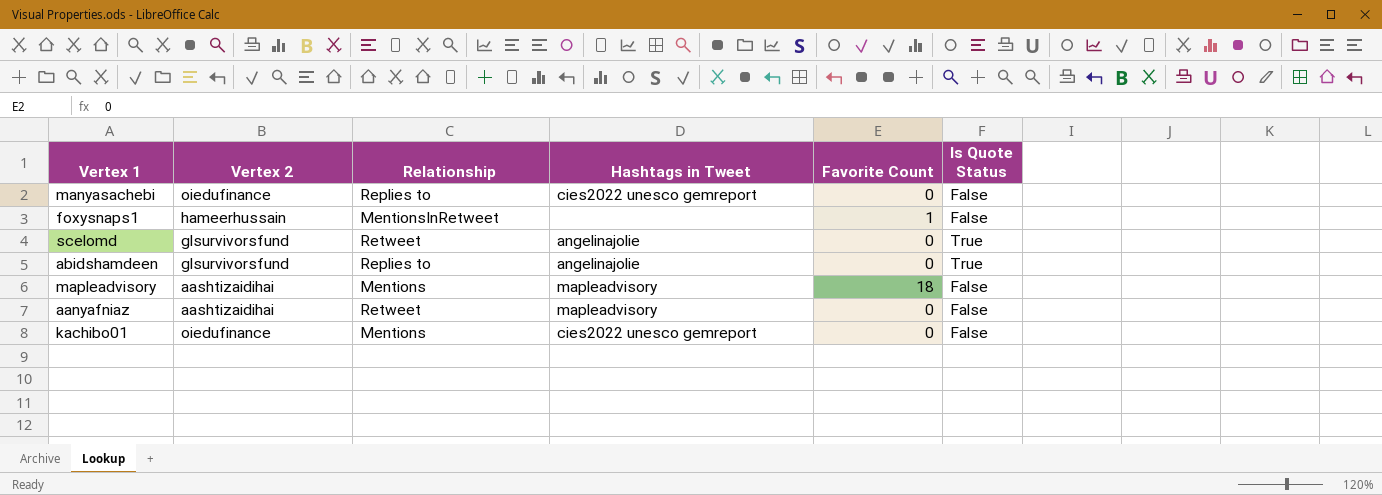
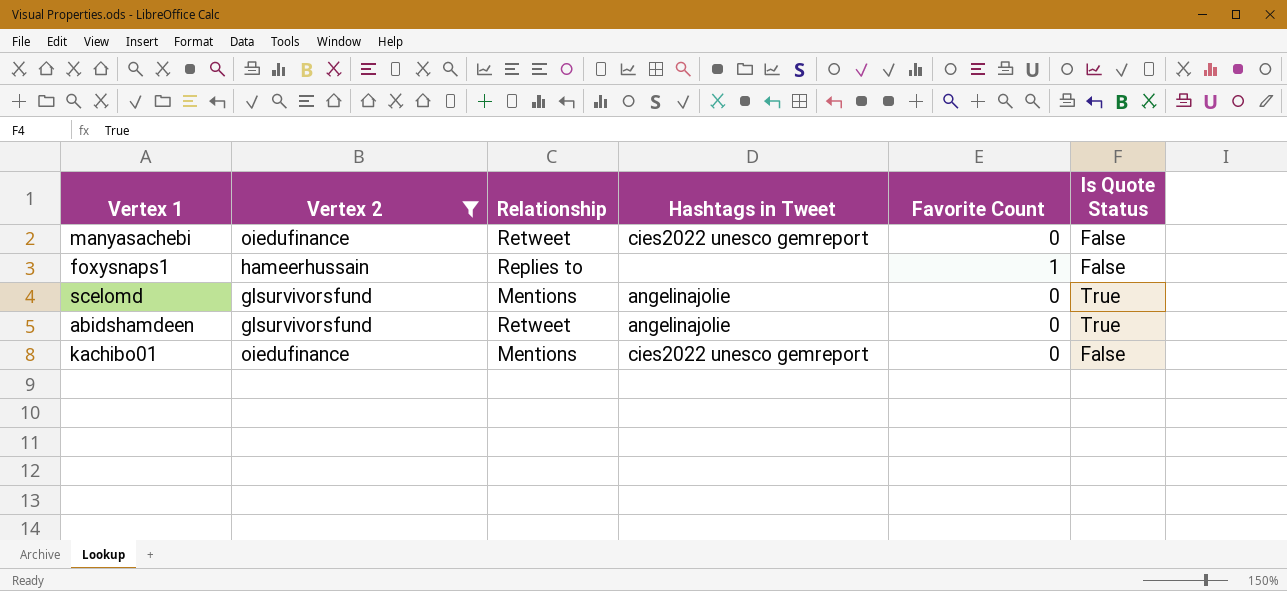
filter: none -> Vertex 2 != aashtizaidihai
manyasachebi | Relationship: Replies to -> Retweet
foxysnaps1 | Relationship: MentionsInRetweet -> Replies to
scelomd | Relationship: Retweet -> Mentions
abidshamdeen | Relationship: Replies to -> Retweet

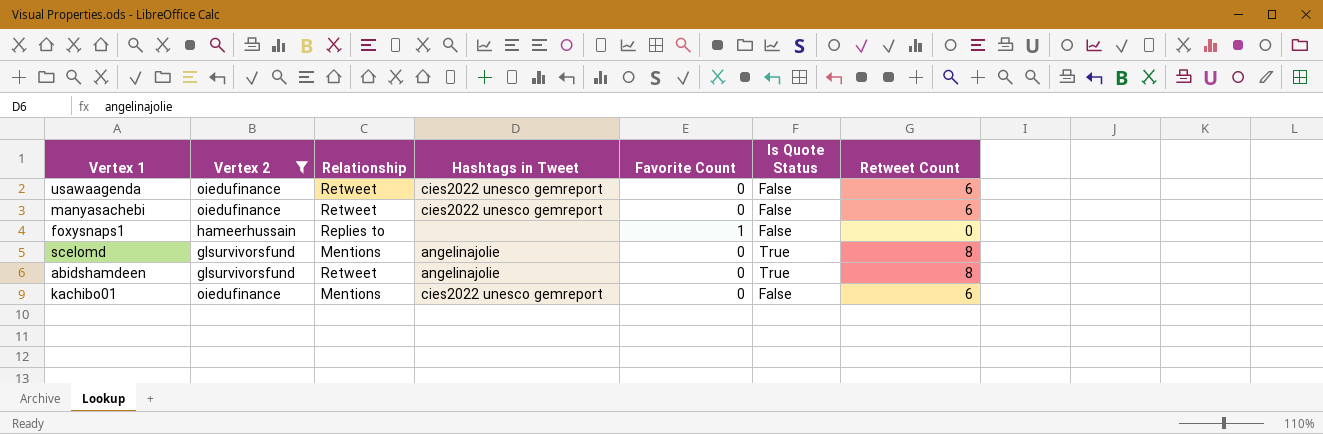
column Retweet Count | position: none -> 7
row usawaagenda: none -> oiedufinance | Retweet | cies2022 unesco gemreport | 0 | False | 6

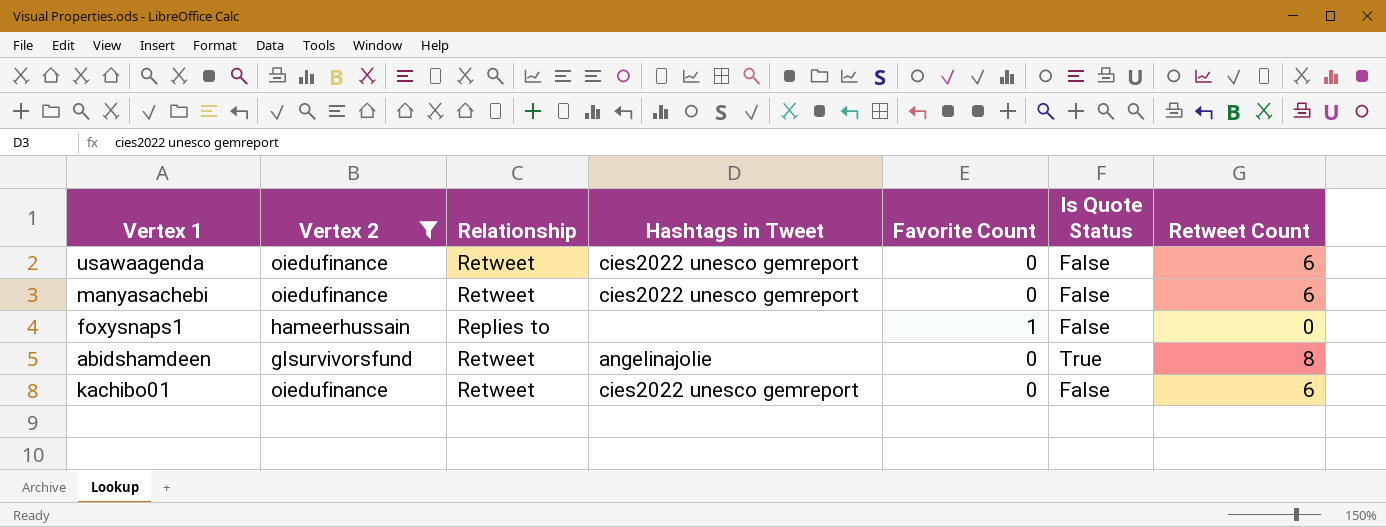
row scelomd: glsurvivorsfund | Mentions | angelinajolie | 0 | True | 8 -> none
kachibo01 | Relationship: Mentions -> Retweet

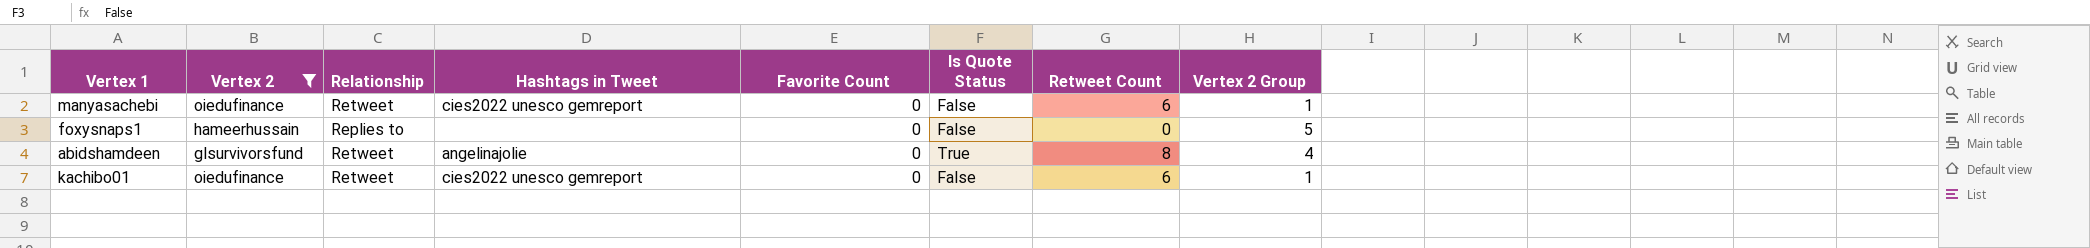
column Vertex 2 Group | position: none -> 8
row usawaagenda: oiedufinance | Retweet | cies2022 unesco gemreport | 0 | False | 6 -> none
foxysnaps1 | Favorite Count: 1 -> 0

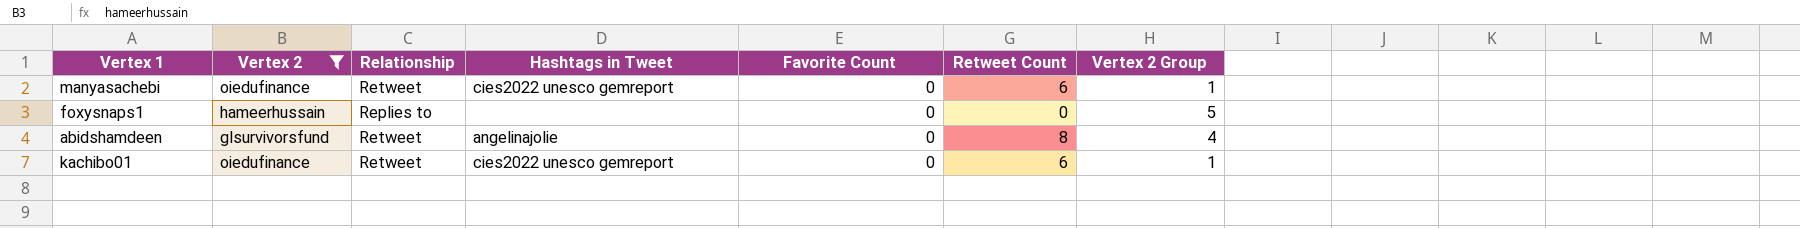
column Is Quote Status | position: 6 -> none

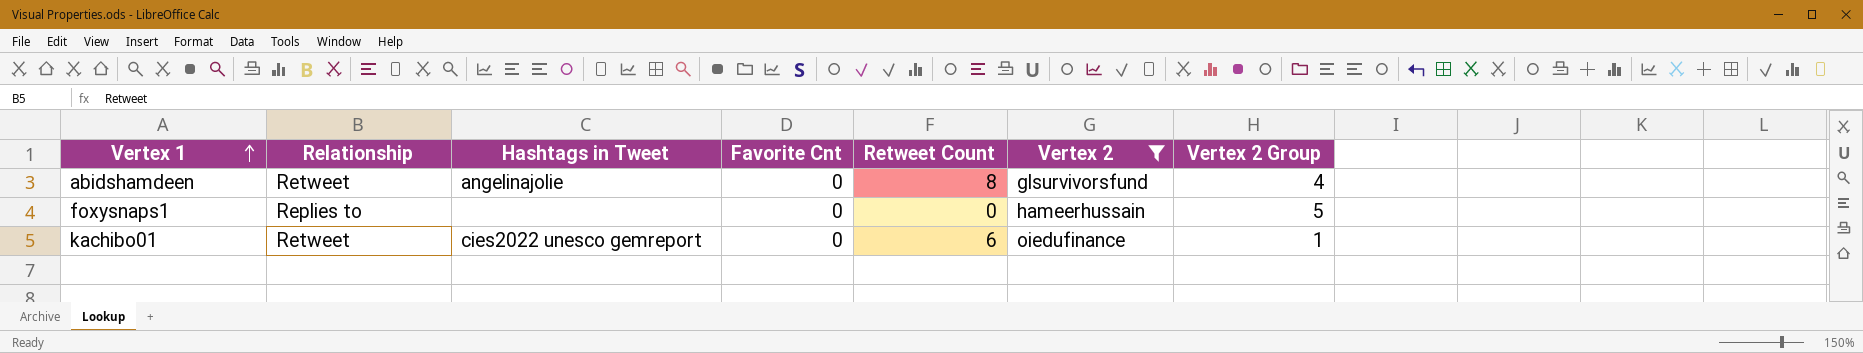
row order: none -> Vertex 1 ascending
column name: Favorite Count -> Favorite Cnt
column Vertex 2 | position: 2 -> 6
row manyasachebi: oiedufinance | Retweet | cies2022 unesco gemreport | 0 | 6 | 1 -> none

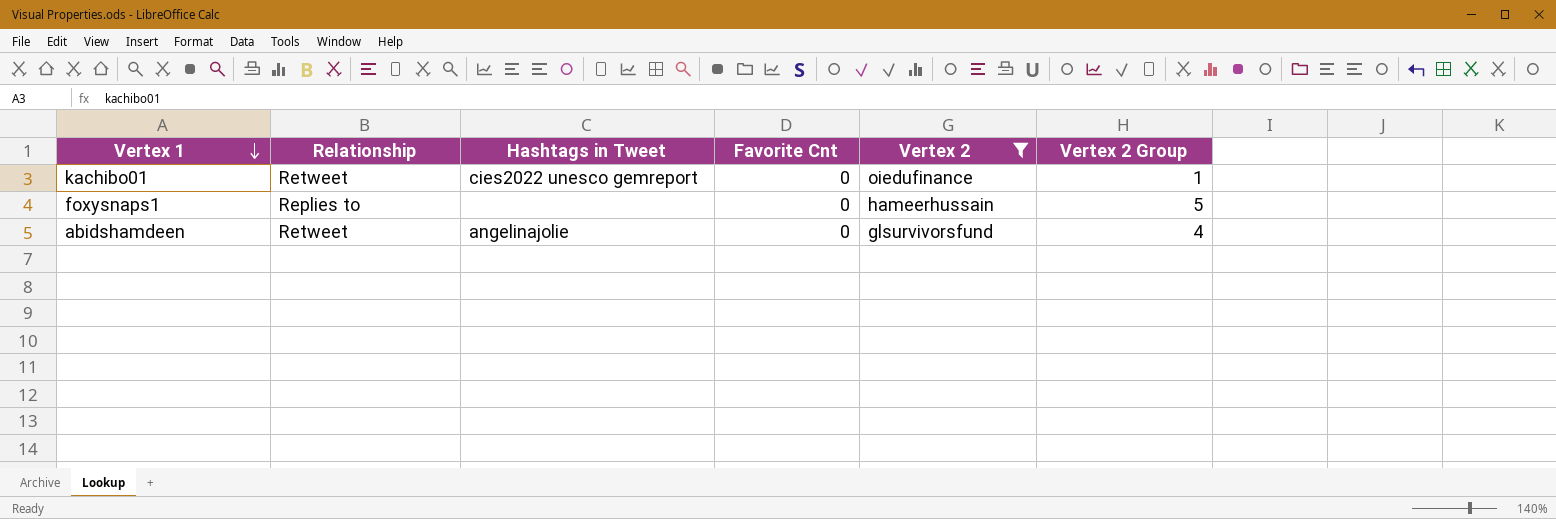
row order: Vertex 1 ascending -> Vertex 1 descending
column Retweet Count | position: 5 -> none

